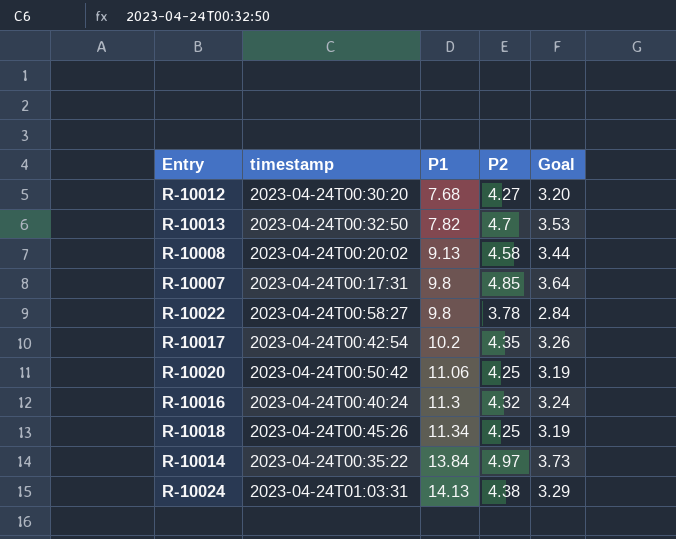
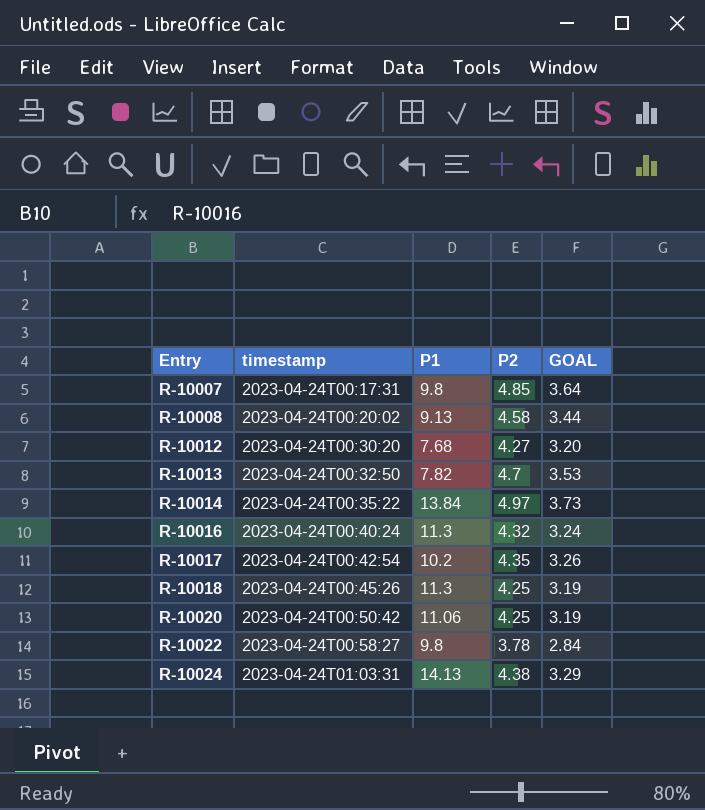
row order: P1 ascending -> Entry ascending
column name: Goal -> GOAL
R-10018 | P1: 11.34 -> 11.3

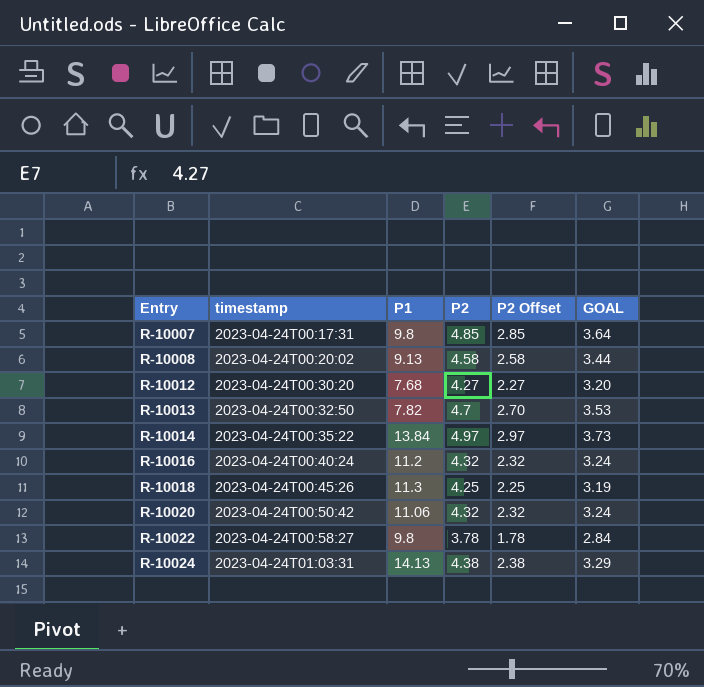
column P2 Offset | formula: none -> [P2] - 2
row R-10017: 2023-04-24T00:42:54 | 10.2 | 4.35 | 3.26 -> none
R-10016 | P1: 11.3 -> 11.2
R-10020 | P2: 4.25 -> 4.32
R-10020 | GOAL: 3.19 -> 3.24

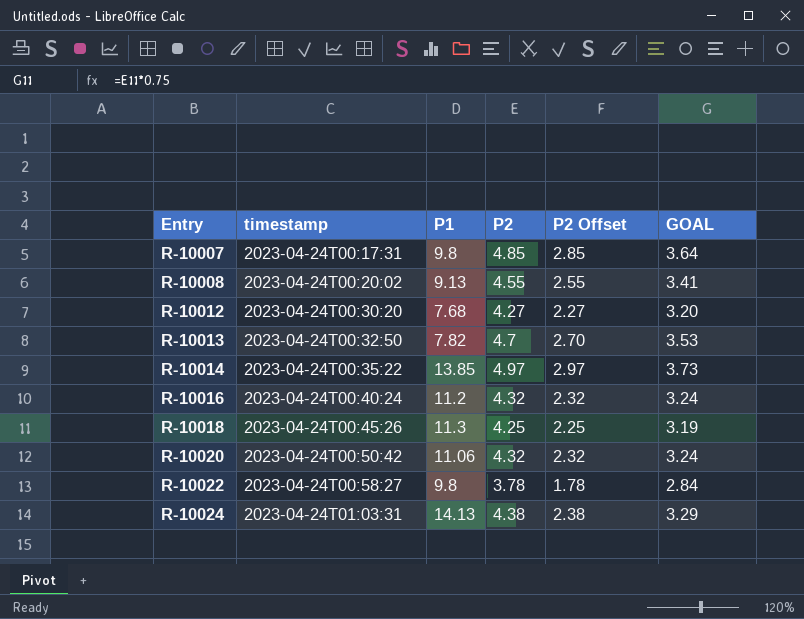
R-10008 | P2: 4.58 -> 4.55
R-10008 | P2 Offset: 2.58 -> 2.55
R-10008 | GOAL: 3.44 -> 3.41
R-10014 | P1: 13.84 -> 13.85

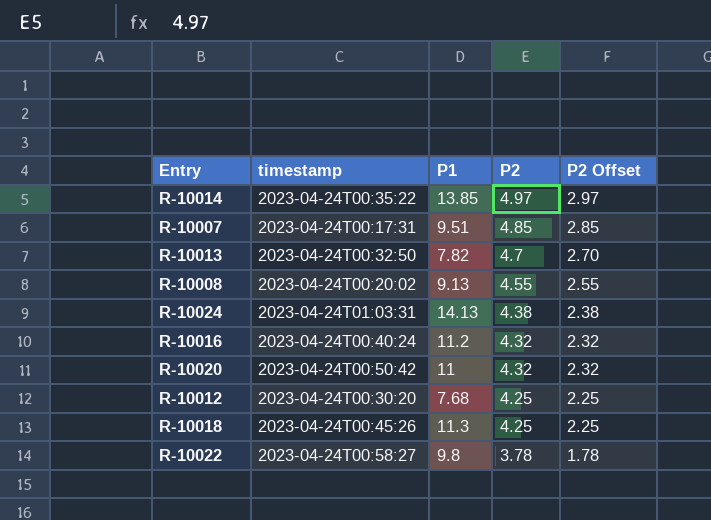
row order: Entry ascending -> P2 descending
column GOAL | formula: [P2] * 0.75 -> none
R-10007 | P1: 9.8 -> 9.51
R-10020 | P1: 11.06 -> 11
R-10012 | P2: 4.27 -> 4.25
R-10012 | P2 Offset: 2.27 -> 2.25

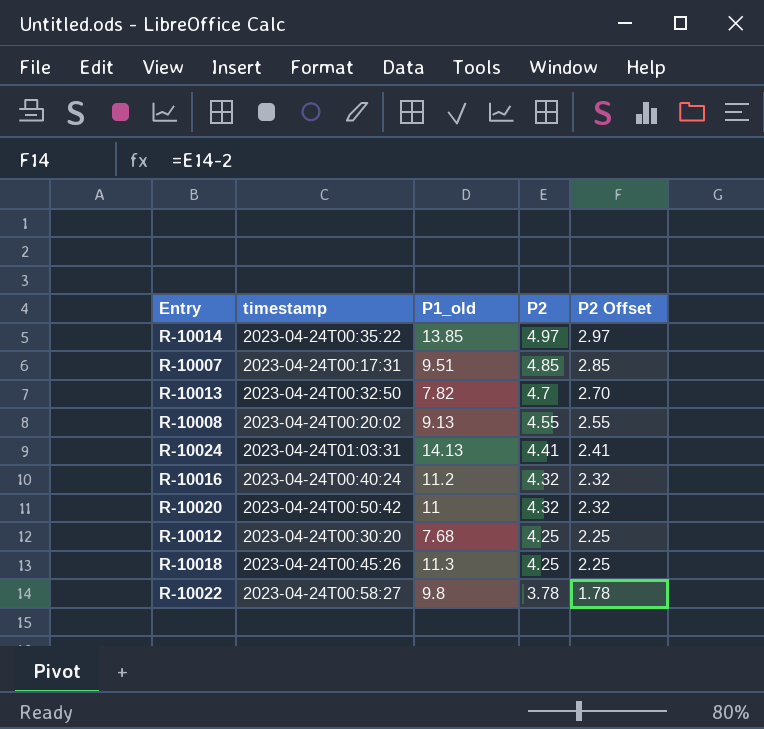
column name: P1 -> P1_old
R-10024 | P2: 4.38 -> 4.41
R-10024 | P2 Offset: 2.38 -> 2.41

